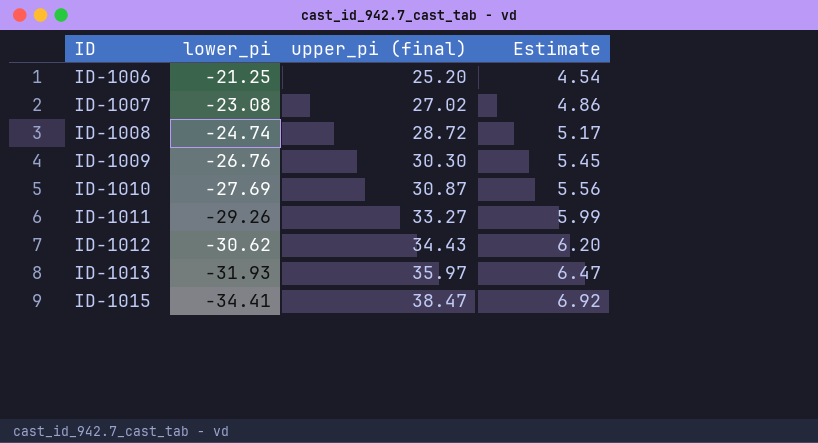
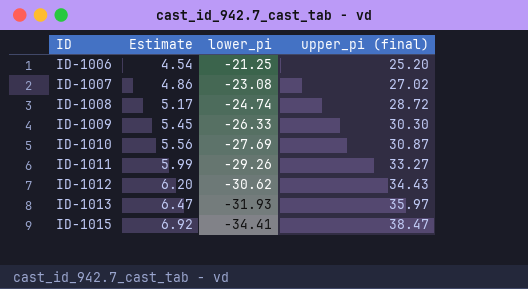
column Estimate | position: 4 -> 2
ID-1009 | lower_pi: -26.76 -> -26.33

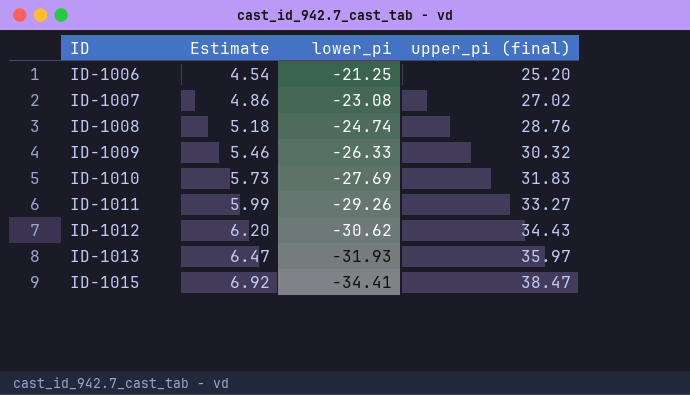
ID-1008 | Estimate: 5.17 -> 5.18
ID-1008 | upper_pi (final): 28.72 -> 28.76
ID-1009 | Estimate: 5.45 -> 5.46
ID-1009 | upper_pi (final): 30.30 -> 30.32
ID-1010 | Estimate: 5.56 -> 5.73
ID-1010 | upper_pi (final): 30.87 -> 31.83

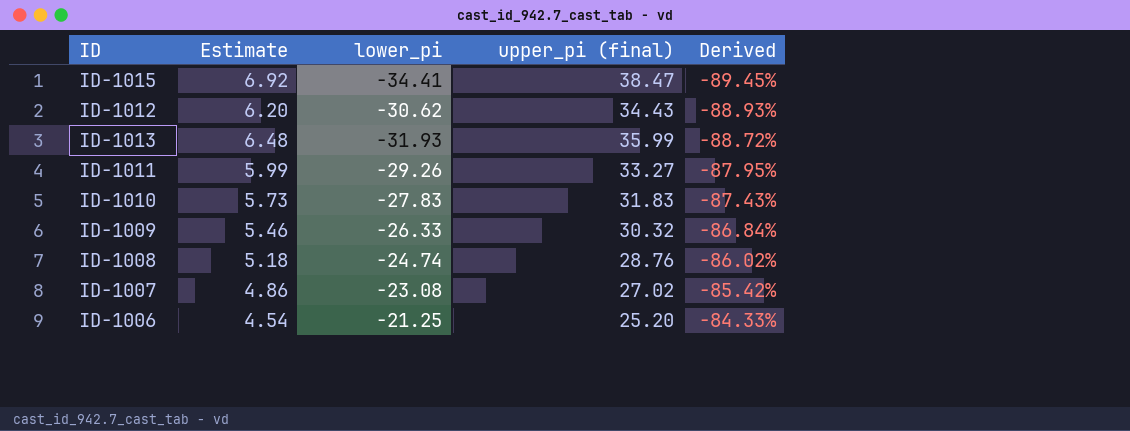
row order: ID ascending -> Derived ascending
column Derived | formula: none -> [lower_pi] / [upper_pi (final)]
ID-1013 | Estimate: 6.47 -> 6.48
ID-1013 | upper_pi (final): 35.97 -> 35.99
ID-1010 | lower_pi: -27.69 -> -27.83

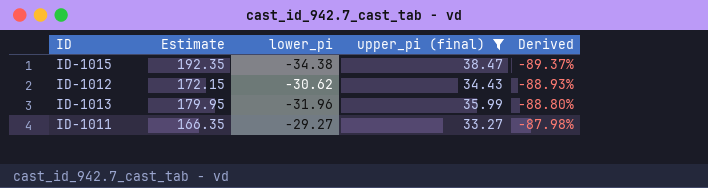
filter: none -> upper_pi (final) >= 33.27
column Estimate | formula: [upper_pi (final)] * 0.18 -> [upper_pi (final)] * 5
ID-1015 | lower_pi: -34.41 -> -34.38
ID-1015 | Derived: -89.45% -> -89.37%
ID-1013 | lower_pi: -31.93 -> -31.96
ID-1013 | Derived: -88.72% -> -88.80%
ID-1011 | lower_pi: -29.26 -> -29.27
ID-1011 | Derived: -87.95% -> -87.98%

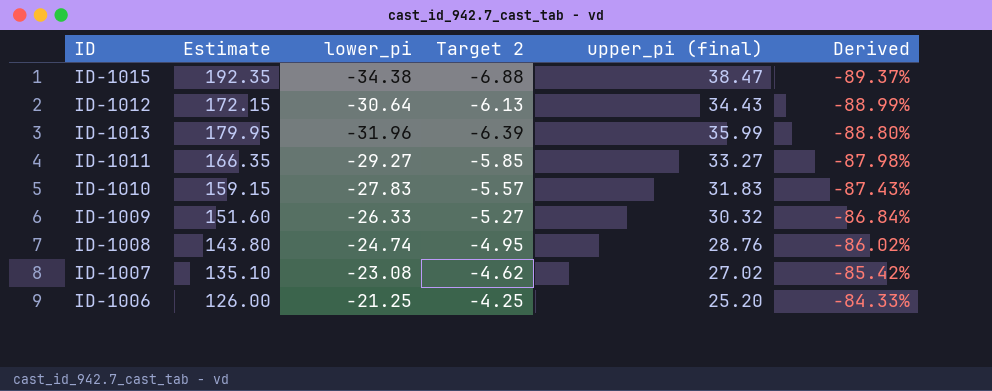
filter: upper_pi (final) >= 33.27 -> none
column Target 2 | formula: none -> [lower_pi] * 0.2
ID-1012 | lower_pi: -30.62 -> -30.64
ID-1012 | Derived: -88.93% -> -88.99%

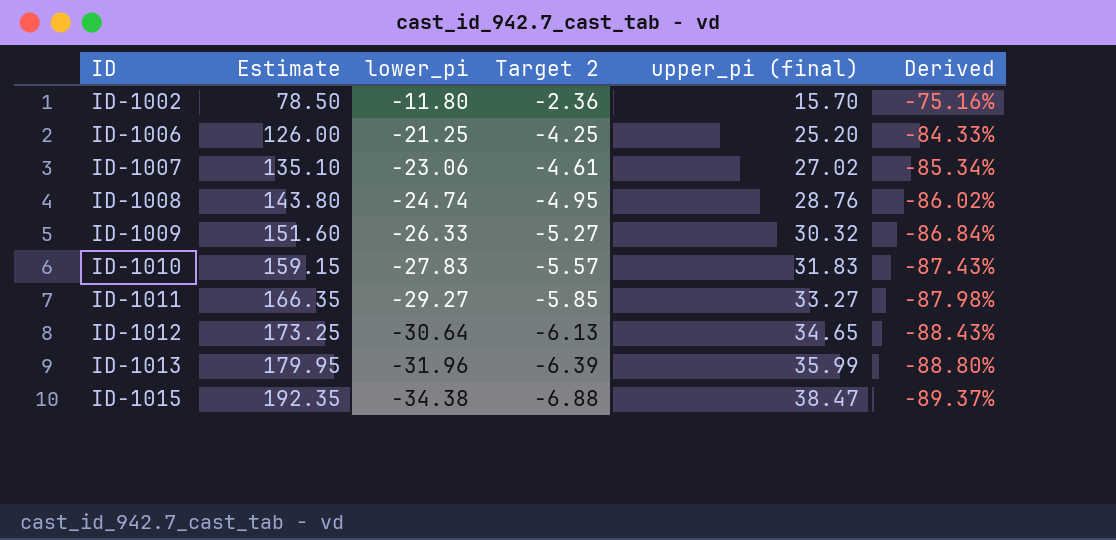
row order: Derived ascending -> ID ascending
row ID-1002: none -> 78.50 | -11.80 | -2.36 | 15.70 | -75.16%
ID-1007 | lower_pi: -23.08 -> -23.06
ID-1007 | Target 2: -4.62 -> -4.61
ID-1007 | Derived: -85.42% -> -85.34%
ID-1012 | Estimate: 172.15 -> 173.25
ID-1012 | upper_pi (final): 34.43 -> 34.65
ID-1012 | Derived: -88.99% -> -88.43%

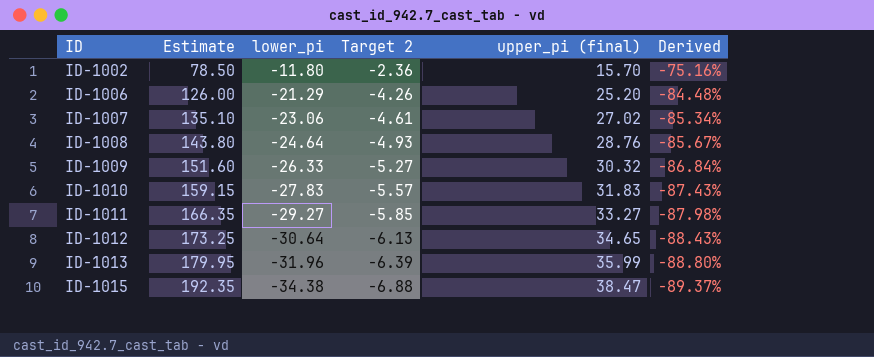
ID-1006 | lower_pi: -21.25 -> -21.29
ID-1006 | Target 2: -4.25 -> -4.26
ID-1006 | Derived: -84.33% -> -84.48%
ID-1008 | lower_pi: -24.74 -> -24.64
ID-1008 | Target 2: -4.95 -> -4.93
ID-1008 | Derived: -86.02% -> -85.67%

